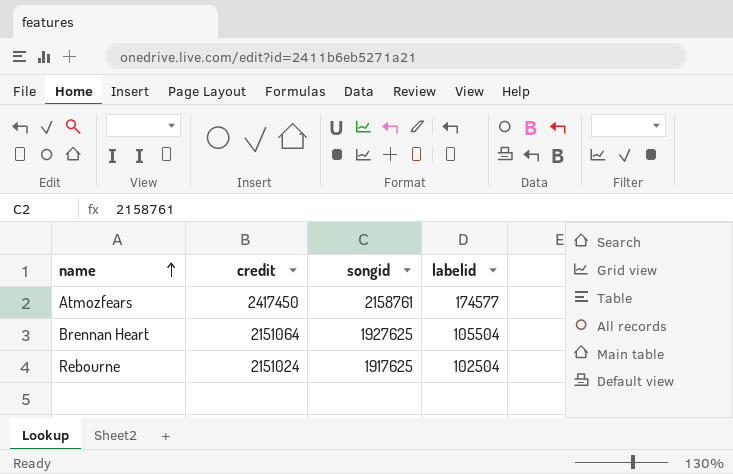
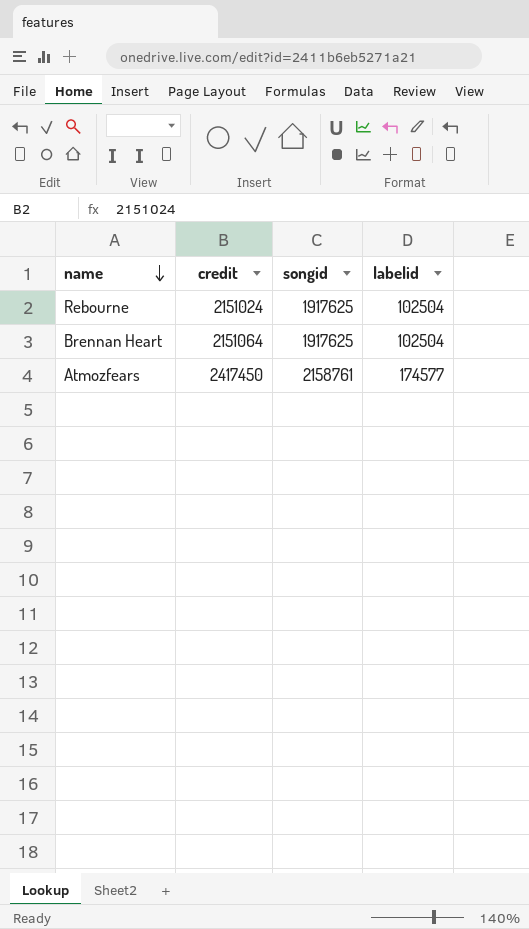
row order: name ascending -> name descending
Brennan Heart | songid: 1927625 -> 1917625
Brennan Heart | labelid: 105504 -> 102504

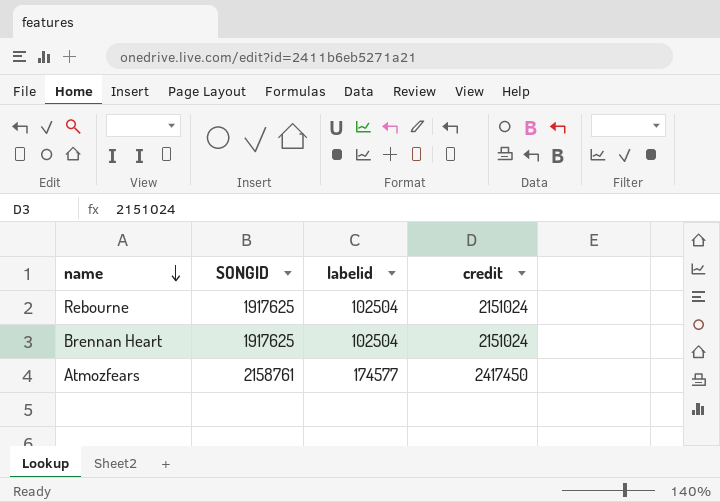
column name: songid -> SONGID
column credit | position: 2 -> 4
Brennan Heart | credit: 2151064 -> 2151024

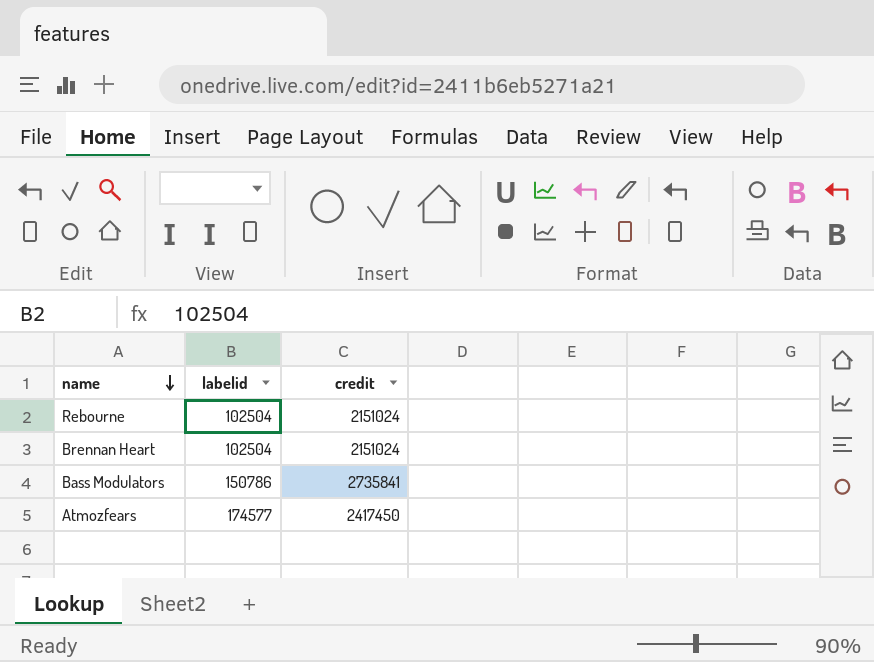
column SONGID | position: 2 -> none
row Bass Modulators: none -> 150786 | 2735841

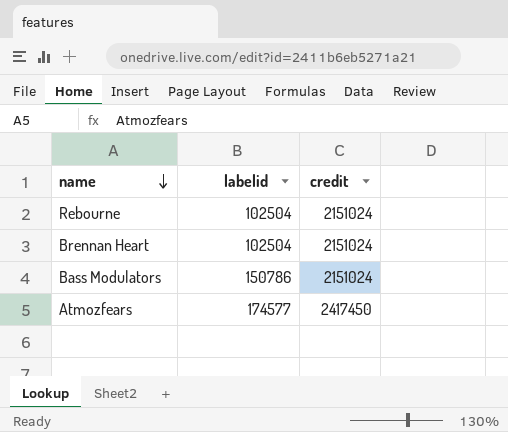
Bass Modulators | credit: 2735841 -> 2151024

